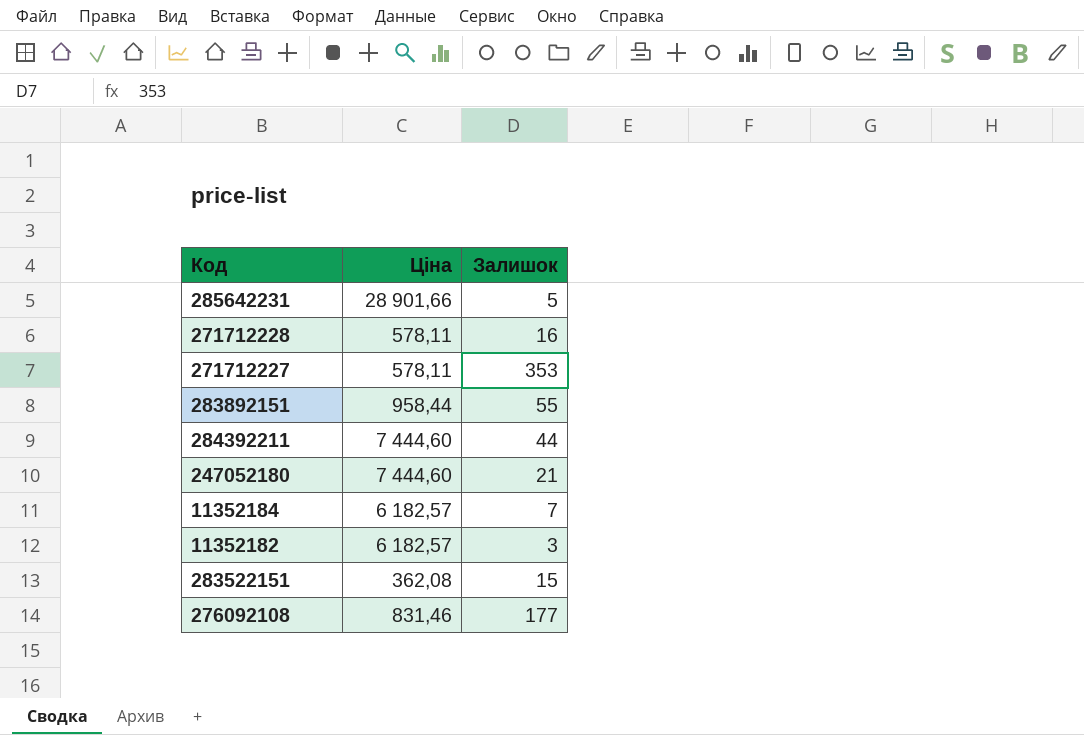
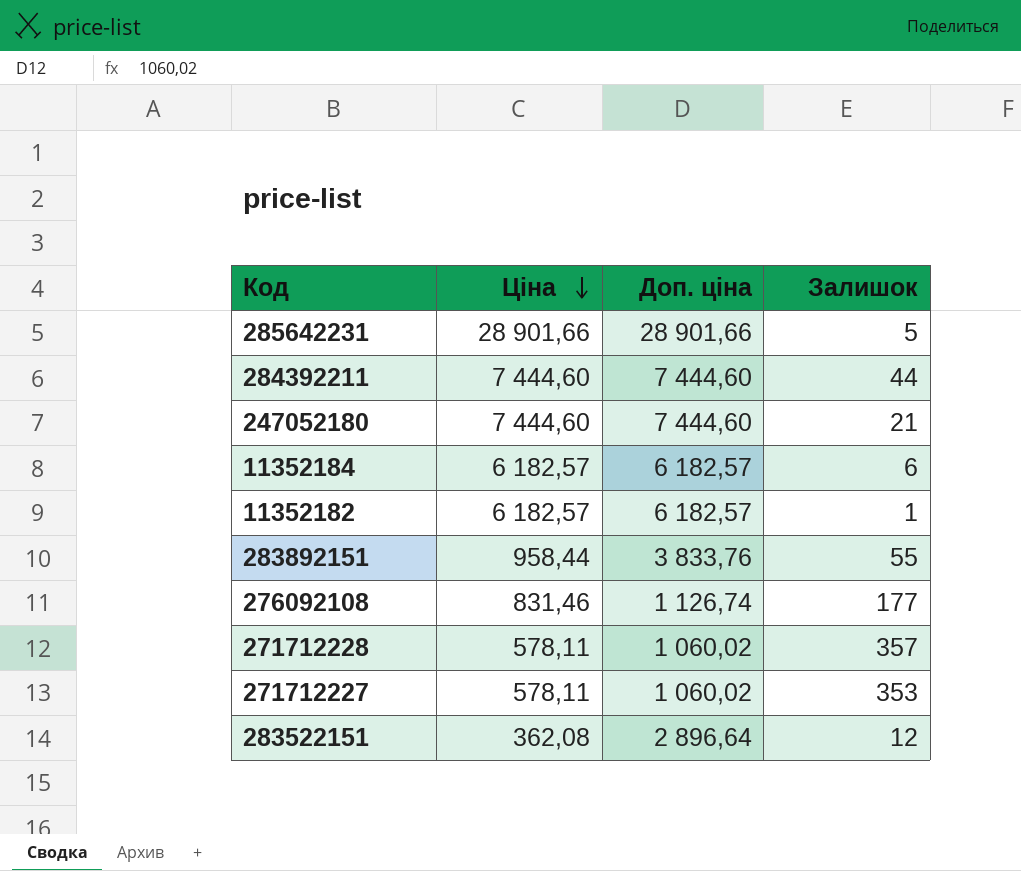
row order: none -> Ціна descending
column Доп. ціна | position: none -> 3
11352184 | Залишок: 7 -> 6
11352182 | Залишок: 3 -> 1
271712228 | Залишок: 16 -> 357
283522151 | Залишок: 15 -> 12

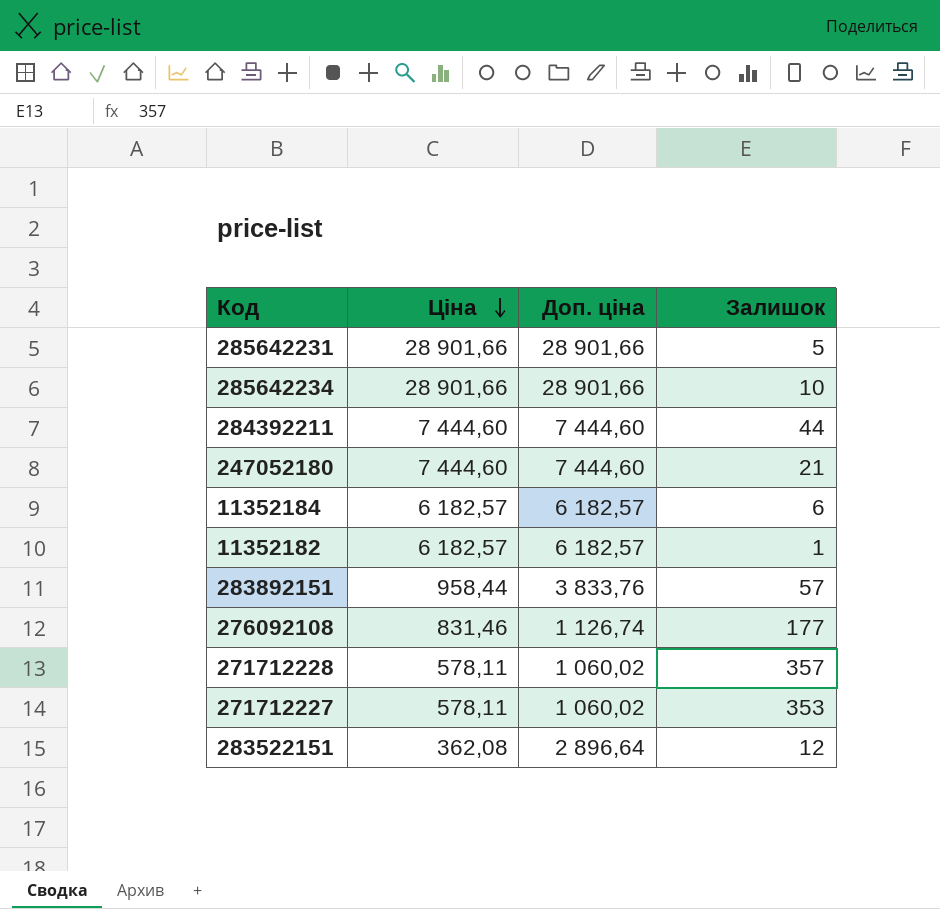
row 285642234: none -> 28 901,66 | 28 901,66 | 10
283892151 | Залишок: 55 -> 57

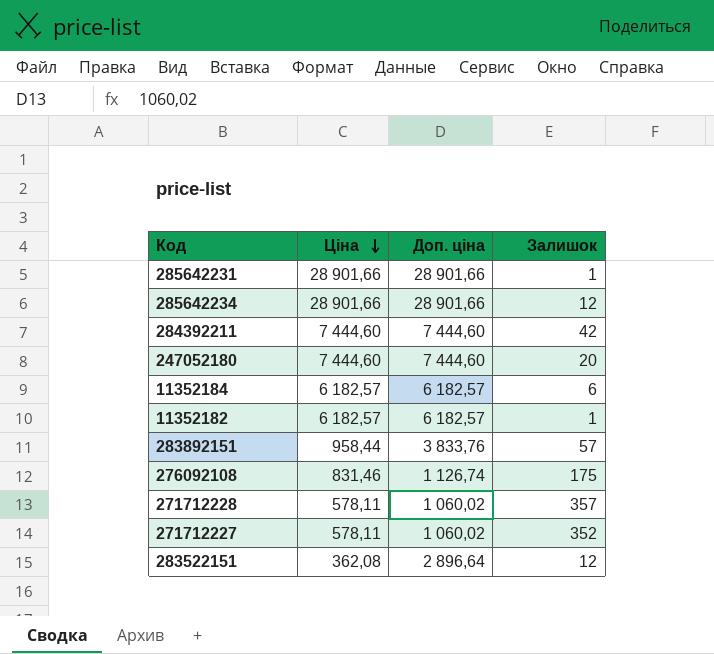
285642231 | Залишок: 5 -> 1
285642234 | Залишок: 10 -> 12
284392211 | Залишок: 44 -> 42
247052180 | Залишок: 21 -> 20
276092108 | Залишок: 177 -> 175
271712227 | Залишок: 353 -> 352

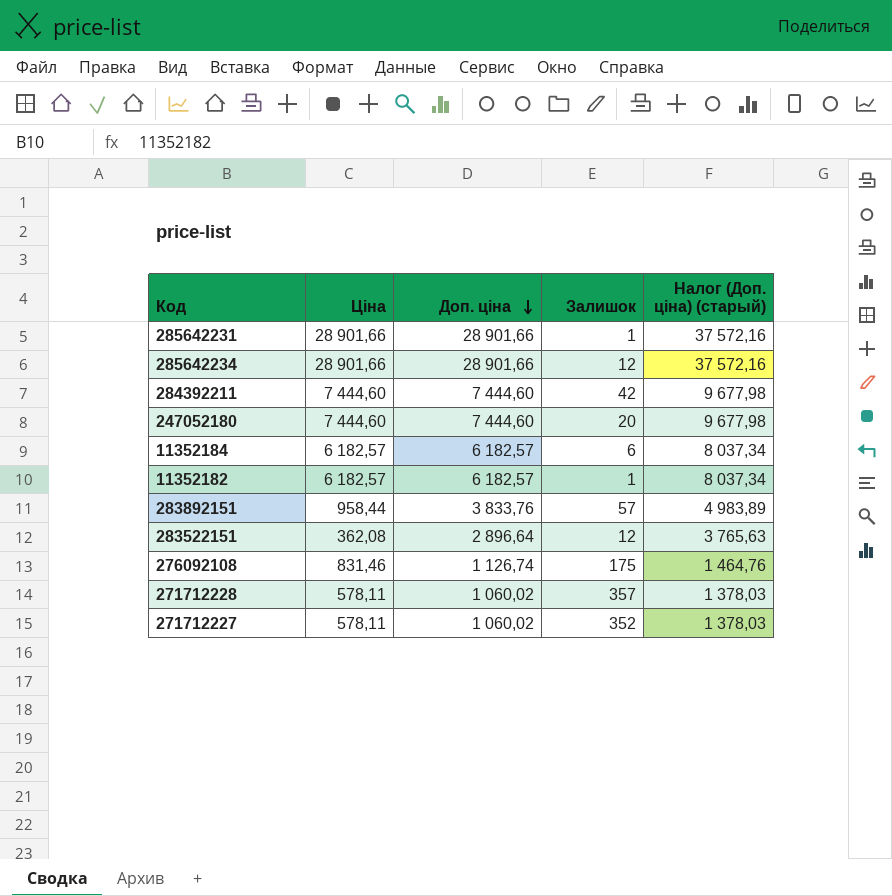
row order: Ціна descending -> Доп. ціна descending
column Налог (Доп. ціна) (старый) | formula: none -> [Доп. ціна] * 1,3

